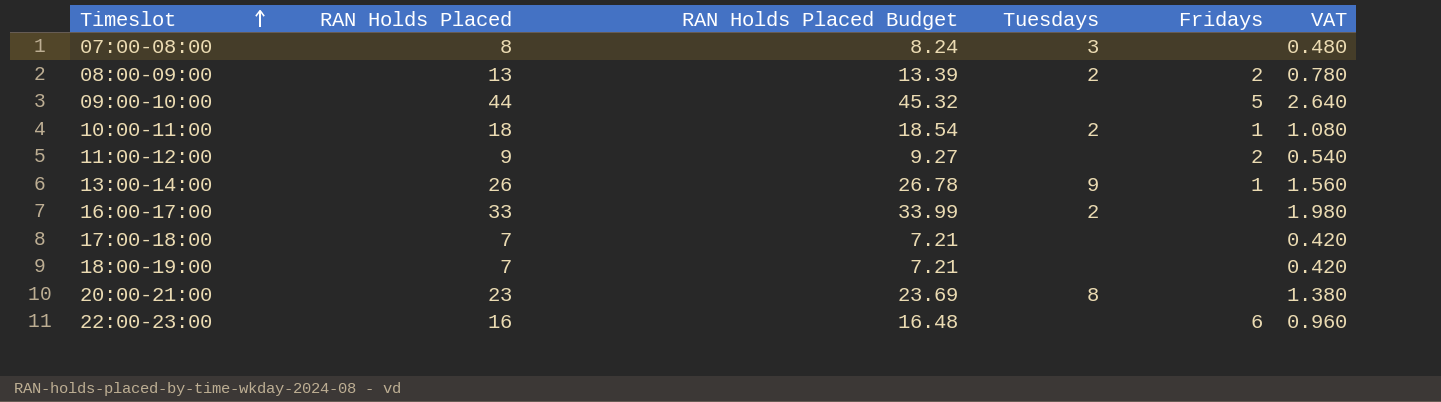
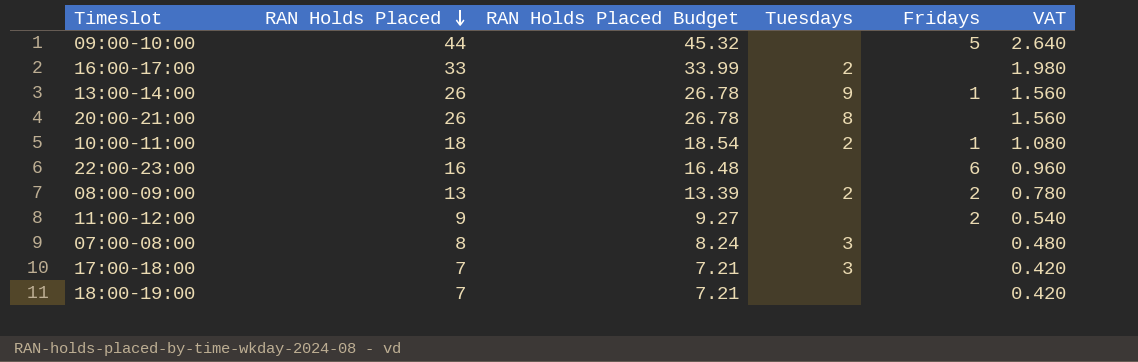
row order: Timeslot ascending -> RAN Holds Placed descending
20:00-21:00 | RAN Holds Placed: 23 -> 26
20:00-21:00 | RAN Holds Placed Budget: 23.69 -> 26.78
20:00-21:00 | VAT: 1.380 -> 1.560
17:00-18:00 | Tuesdays: none -> 3

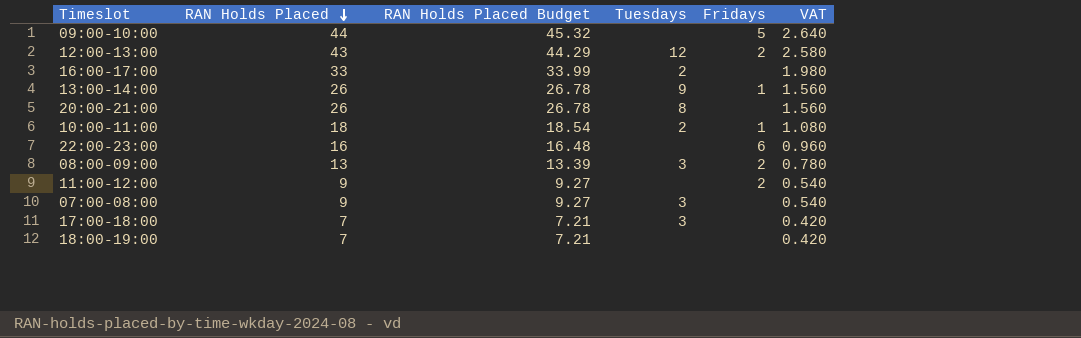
row 12:00-13:00: none -> 43 | 44.29 | 12 | 2 | 2.580
08:00-09:00 | Tuesdays: 2 -> 3
07:00-08:00 | RAN Holds Placed: 8 -> 9
07:00-08:00 | RAN Holds Placed Budget: 8.24 -> 9.27
07:00-08:00 | VAT: 0.480 -> 0.540

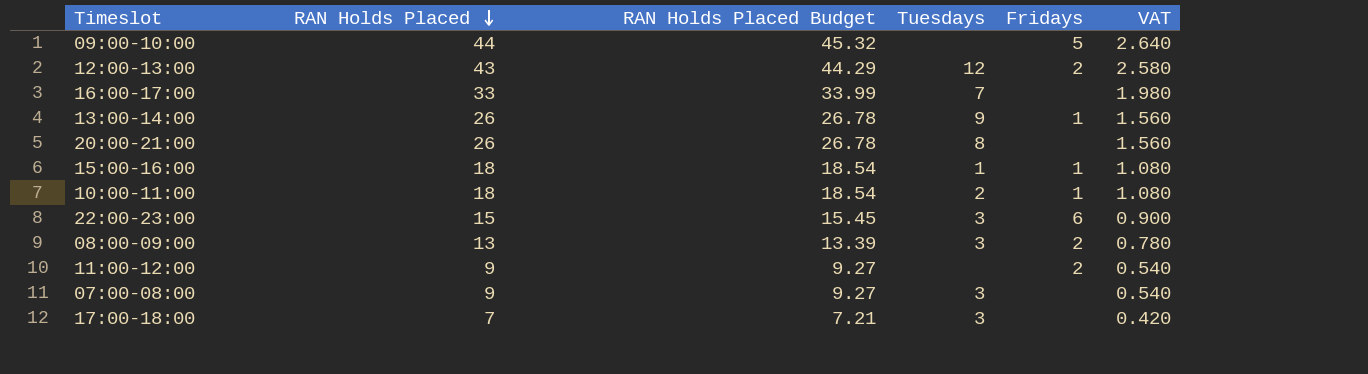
row 18:00-19:00: 7 | 7.21 | none | none | 0.420 -> none
16:00-17:00 | Tuesdays: 2 -> 7
row 15:00-16:00: none -> 18 | 18.54 | 1 | 1 | 1.080
22:00-23:00 | RAN Holds Placed: 16 -> 15
22:00-23:00 | RAN Holds Placed Budget: 16.48 -> 15.45
22:00-23:00 | Tuesdays: none -> 3
22:00-23:00 | VAT: 0.960 -> 0.900

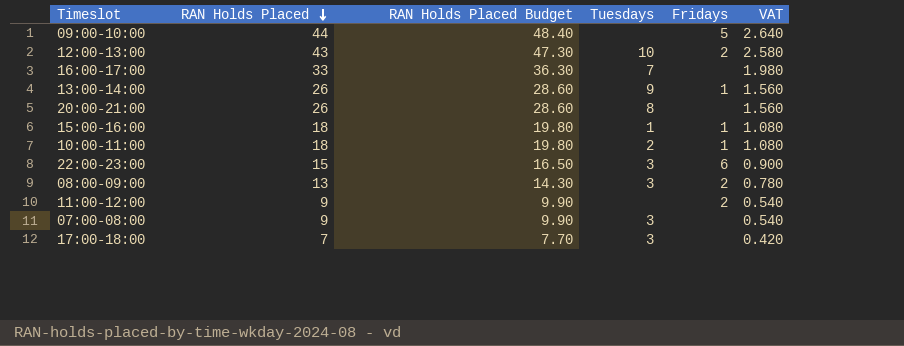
column RAN Holds Placed Budget | formula: [RAN Holds Placed] * 1.03 -> [RAN Holds Placed] * 1.1
12:00-13:00 | Tuesdays: 12 -> 10

